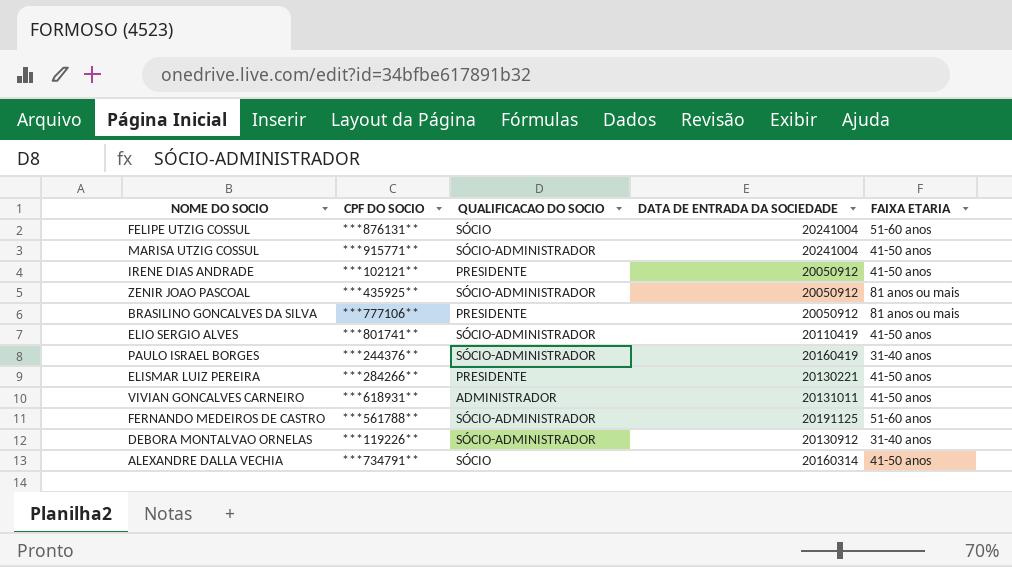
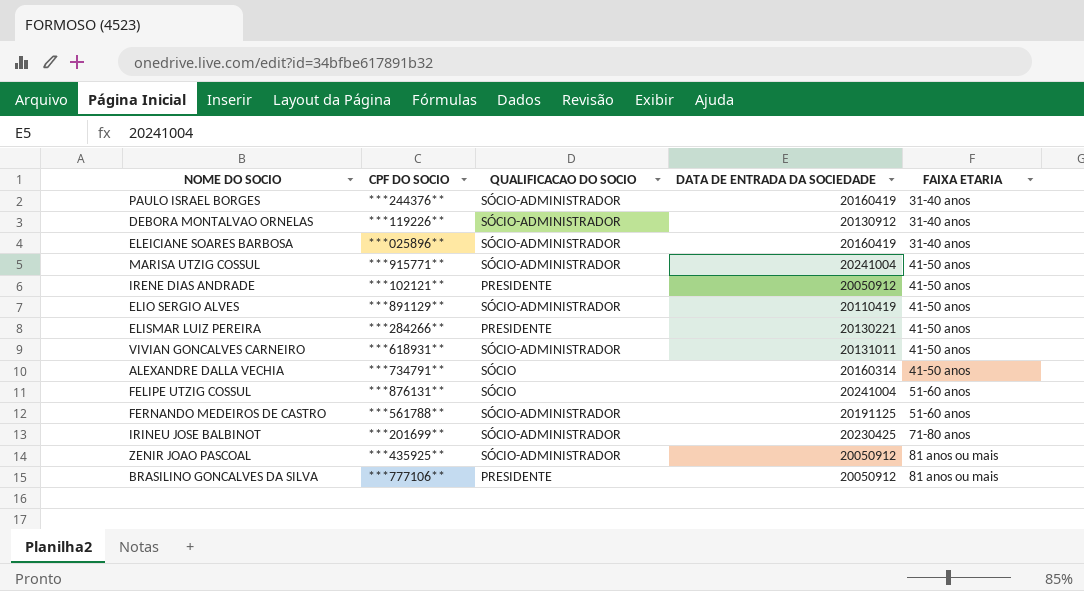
row order: none -> FAIXA ETARIA ascending
row ELEICIANE SOARES BARBOSA: none -> ***025896** | SÓCIO-ADMINISTRADOR | 20160419 | 31-40 anos
ELIO SERGIO ALVES | CPF DO SOCIO: ***801741** -> ***891129**
VIVIAN GONCALVES CARNEIRO | QUALIFICACAO DO SOCIO: ADMINISTRADOR -> SÓCIO-ADMINISTRADOR
row IRINEU JOSE BALBINOT: none -> ***201699** | SÓCIO-ADMINISTRADOR | 20230425 | 71-80 anos

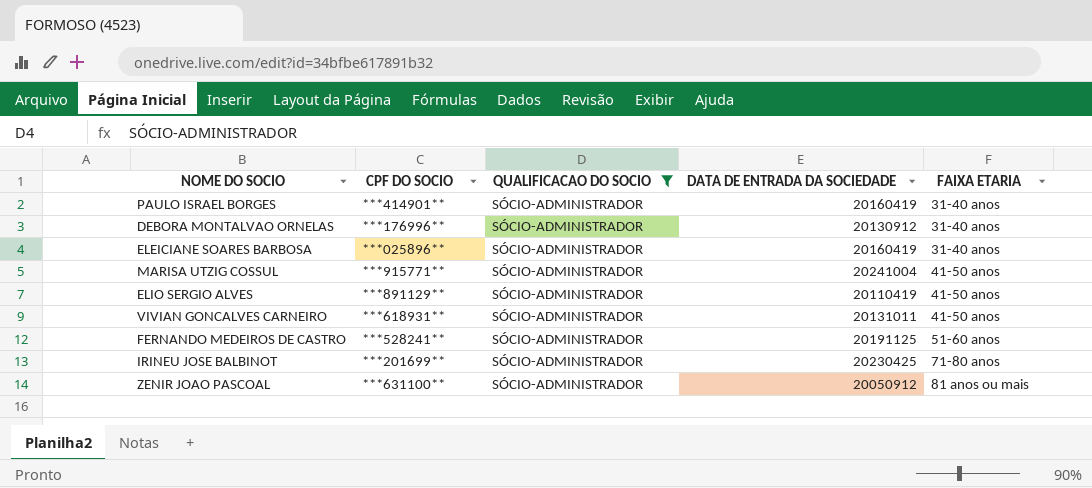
filter: none -> QUALIFICACAO DO SOCIO = SÓCIO-ADMINISTRADOR
PAULO ISRAEL BORGES | CPF DO SOCIO: ***244376** -> ***414901**
DEBORA MONTALVAO ORNELAS | CPF DO SOCIO: ***119226** -> ***176996**
FERNANDO MEDEIROS DE CASTRO | CPF DO SOCIO: ***561788** -> ***528241**
ZENIR JOAO PASCOAL | CPF DO SOCIO: ***435925** -> ***631100**

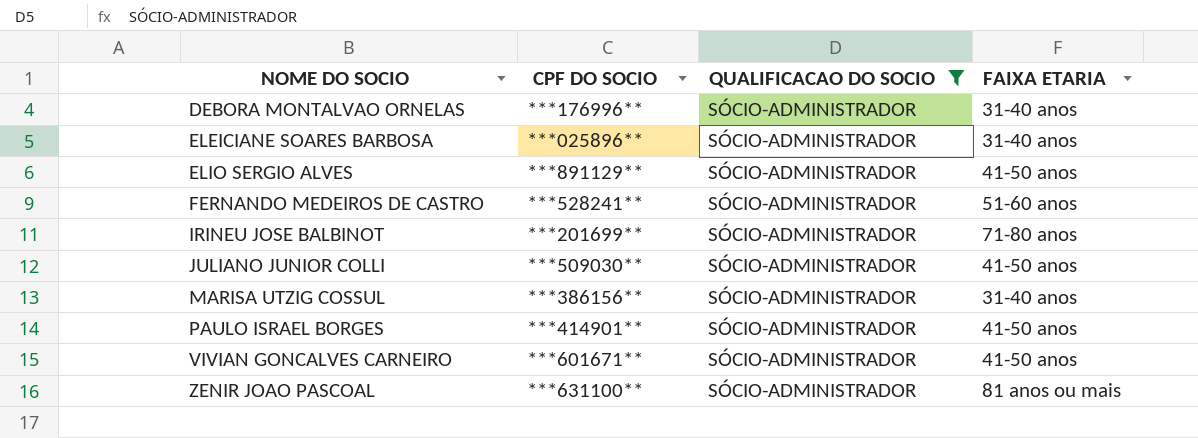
row order: FAIXA ETARIA ascending -> NOME DO SOCIO ascending
column DATA DE ENTRADA DA SOCIEDADE | position: 4 -> none
row JULIANO JUNIOR COLLI: none -> ***509030** | SÓCIO-ADMINISTRADOR | 41-50 anos
MARISA UTZIG COSSUL | CPF DO SOCIO: ***915771** -> ***386156**
MARISA UTZIG COSSUL | FAIXA ETARIA: 41-50 anos -> 31-40 anos
PAULO ISRAEL BORGES | FAIXA ETARIA: 31-40 anos -> 41-50 anos
VIVIAN GONCALVES CARNEIRO | CPF DO SOCIO: ***618931** -> ***601671**

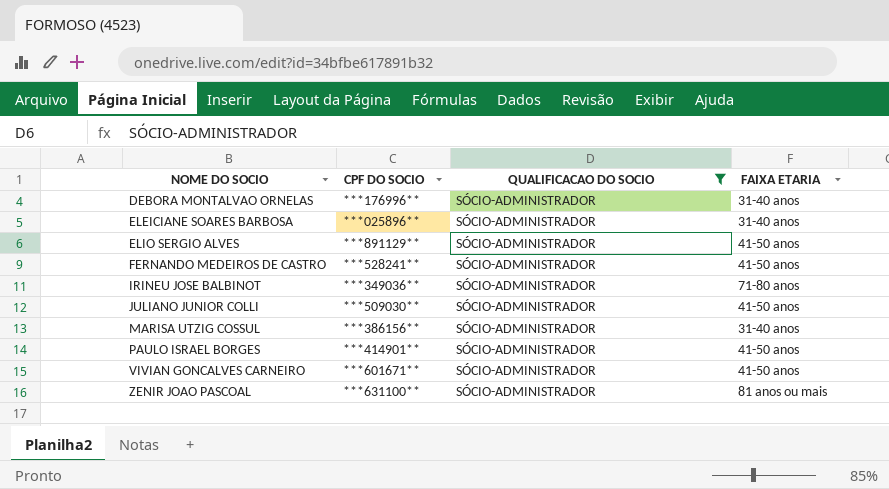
FERNANDO MEDEIROS DE CASTRO | FAIXA ETARIA: 51-60 anos -> 41-50 anos
IRINEU JOSE BALBINOT | CPF DO SOCIO: ***201699** -> ***349036**

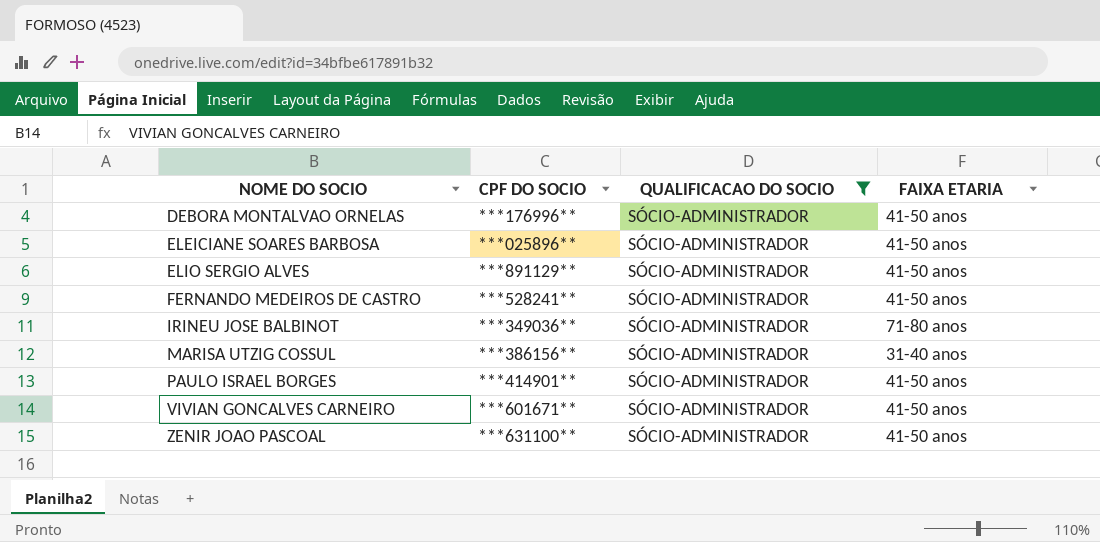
row JULIANO JUNIOR COLLI: ***509030** | SÓCIO-ADMINISTRADOR | 41-50 anos -> none
DEBORA MONTALVAO ORNELAS | FAIXA ETARIA: 31-40 anos -> 41-50 anos
ELEICIANE SOARES BARBOSA | FAIXA ETARIA: 31-40 anos -> 41-50 anos
ZENIR JOAO PASCOAL | FAIXA ETARIA: 81 anos ou mais -> 41-50 anos

